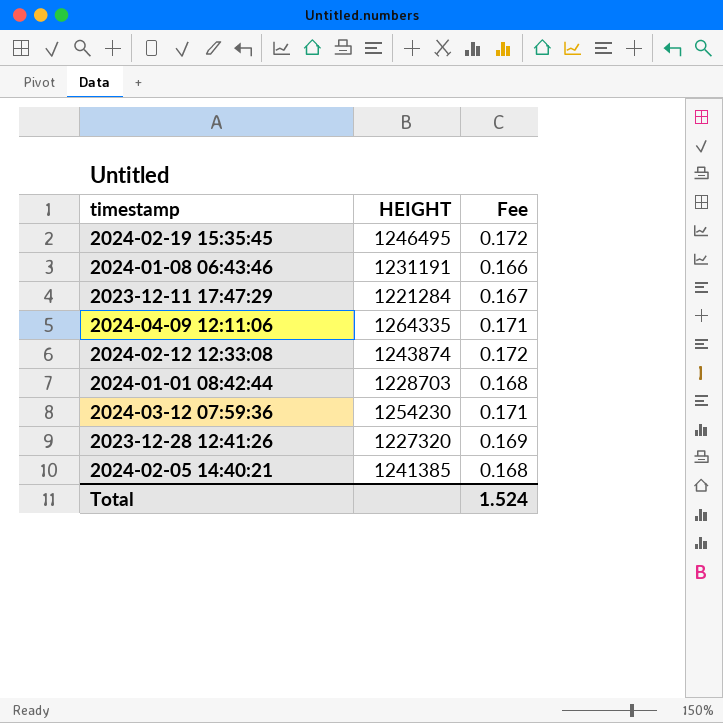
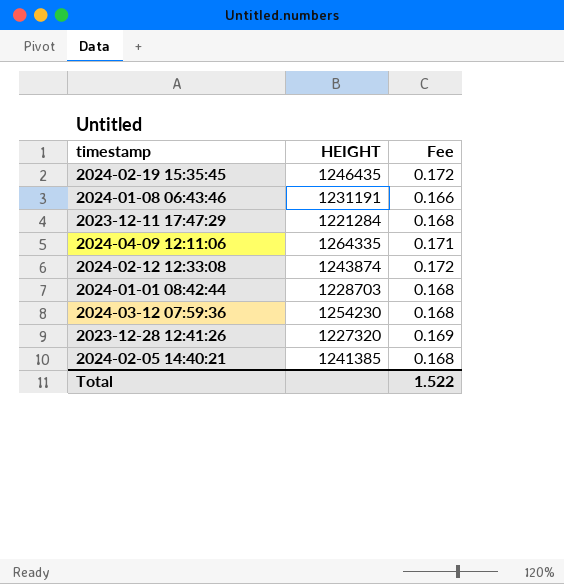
2024-02-19 15:35:45 | HEIGHT: 1246495 -> 1246435
2023-12-11 17:47:29 | Fee: 0.167 -> 0.168
2024-03-12 07:59:36 | Fee: 0.171 -> 0.168
Total | Fee: 1.524 -> 1.522

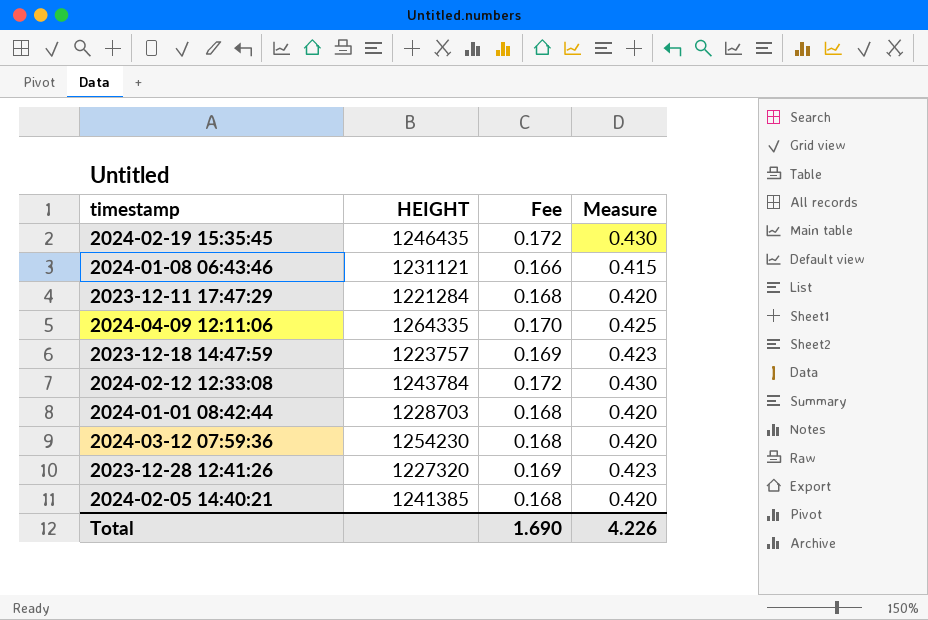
column Measure | formula: none -> [Fee] * 2.5
2024-01-08 06:43:46 | HEIGHT: 1231191 -> 1231121
2024-04-09 12:11:06 | Fee: 0.171 -> 0.170
row 2023-12-18 14:47:59: none -> 1223757 | 0.169 | 0.423
2024-02-12 12:33:08 | HEIGHT: 1243874 -> 1243784
Total | Fee: 1.522 -> 1.690

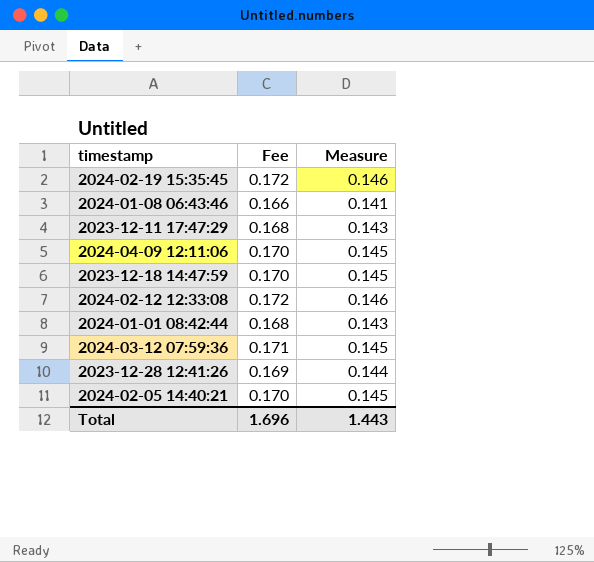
column HEIGHT | position: 2 -> none
column Measure | formula: [Fee] * 2.5 -> [Fee] * 0.85
2023-12-18 14:47:59 | Fee: 0.169 -> 0.170
2024-03-12 07:59:36 | Fee: 0.168 -> 0.171
2024-02-05 14:40:21 | Fee: 0.168 -> 0.170
Total | Fee: 1.690 -> 1.696
Total | Measure: 4.226 -> 1.443

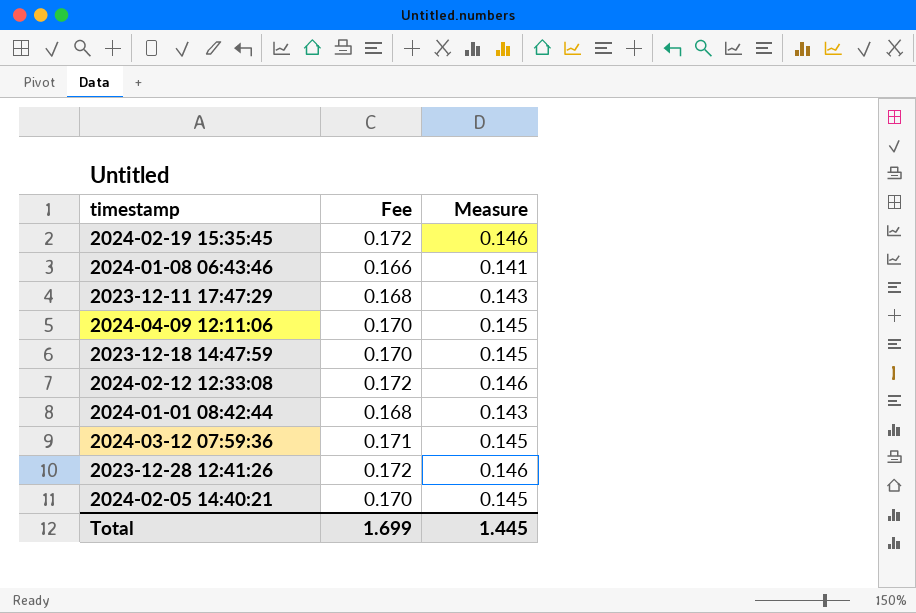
2023-12-28 12:41:26 | Fee: 0.169 -> 0.172
2023-12-28 12:41:26 | Measure: 0.144 -> 0.146
Total | Fee: 1.696 -> 1.699
Total | Measure: 1.443 -> 1.445

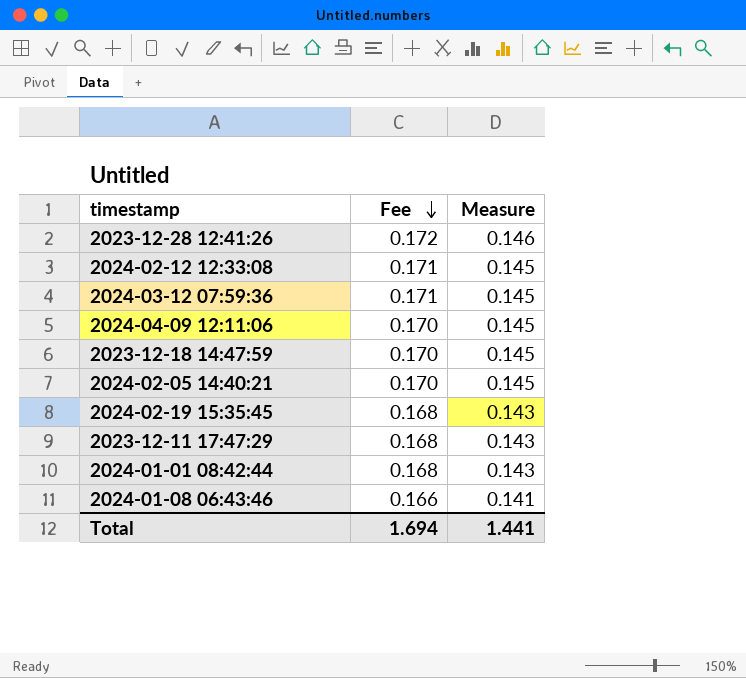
row order: none -> Fee descending
2024-02-12 12:33:08 | Fee: 0.172 -> 0.171
2024-02-12 12:33:08 | Measure: 0.146 -> 0.145
2024-02-19 15:35:45 | Fee: 0.172 -> 0.168
2024-02-19 15:35:45 | Measure: 0.146 -> 0.143
Total | Fee: 1.699 -> 1.694
Total | Measure: 1.445 -> 1.441

